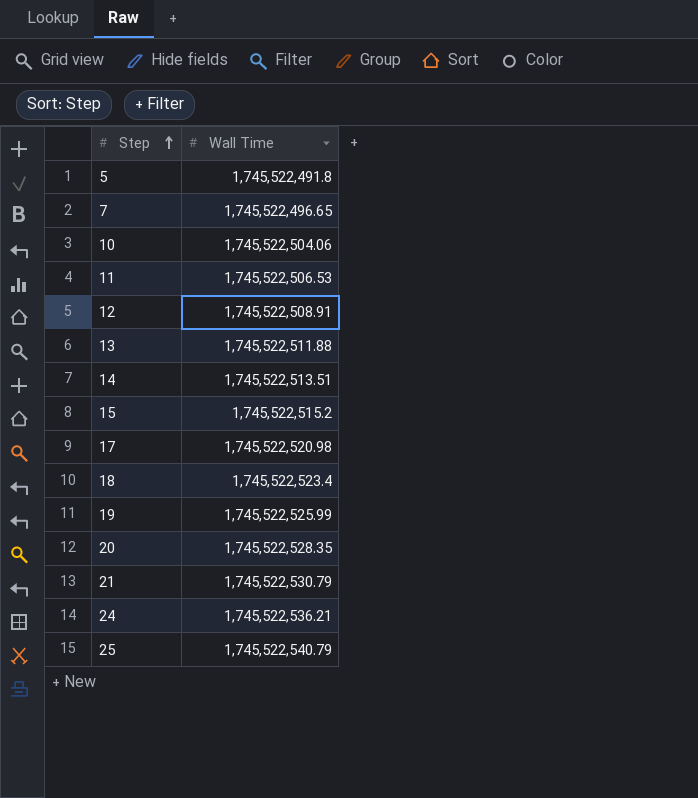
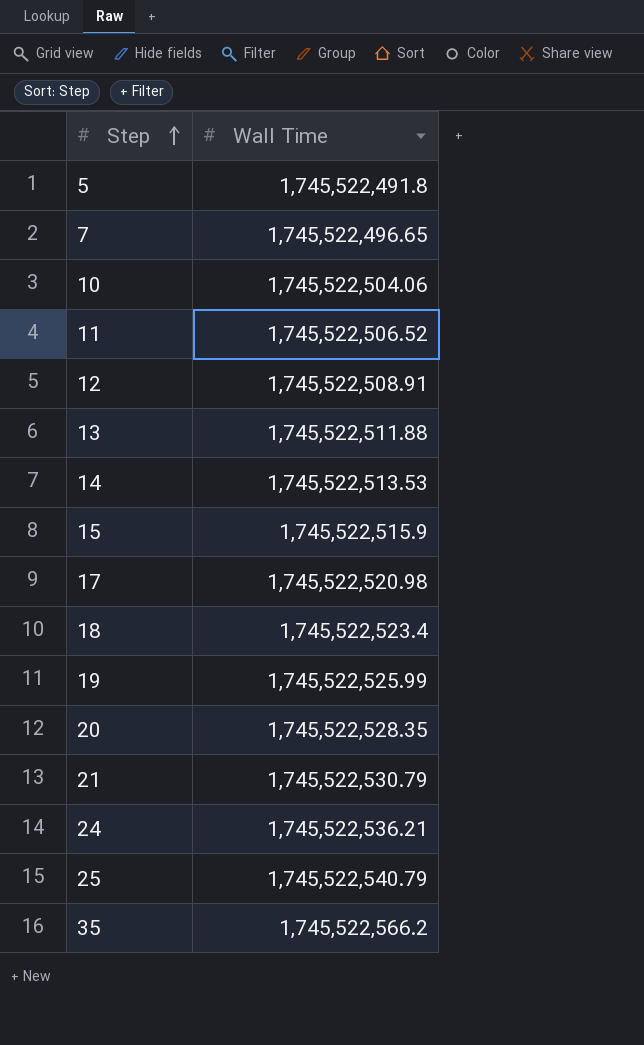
11 | Wall Time: 1,745,522,506.53 -> 1,745,522,506.52
14 | Wall Time: 1,745,522,513.51 -> 1,745,522,513.53
15 | Wall Time: 1,745,522,515.2 -> 1,745,522,515.9
row 35: none -> 1,745,522,566.2

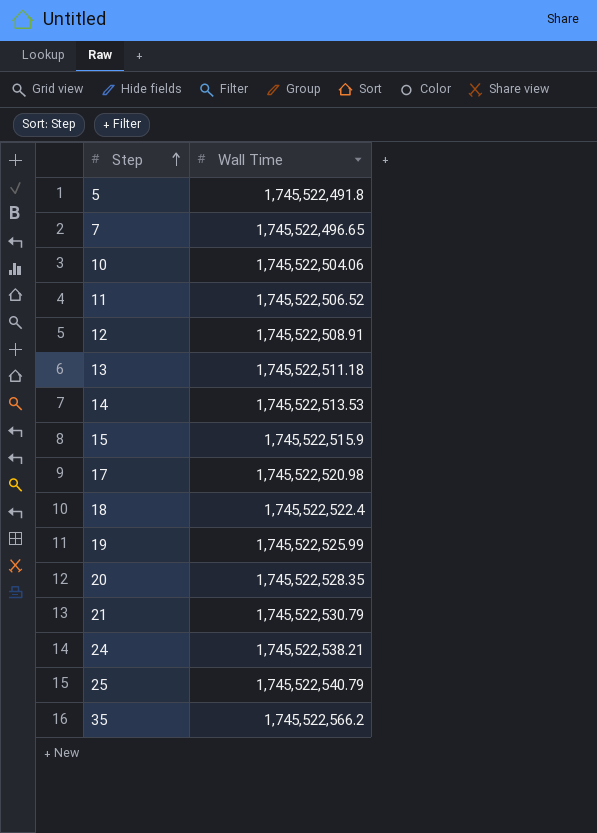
13 | Wall Time: 1,745,522,511.88 -> 1,745,522,511.18
18 | Wall Time: 1,745,522,523.4 -> 1,745,522,522.4
24 | Wall Time: 1,745,522,536.21 -> 1,745,522,538.21

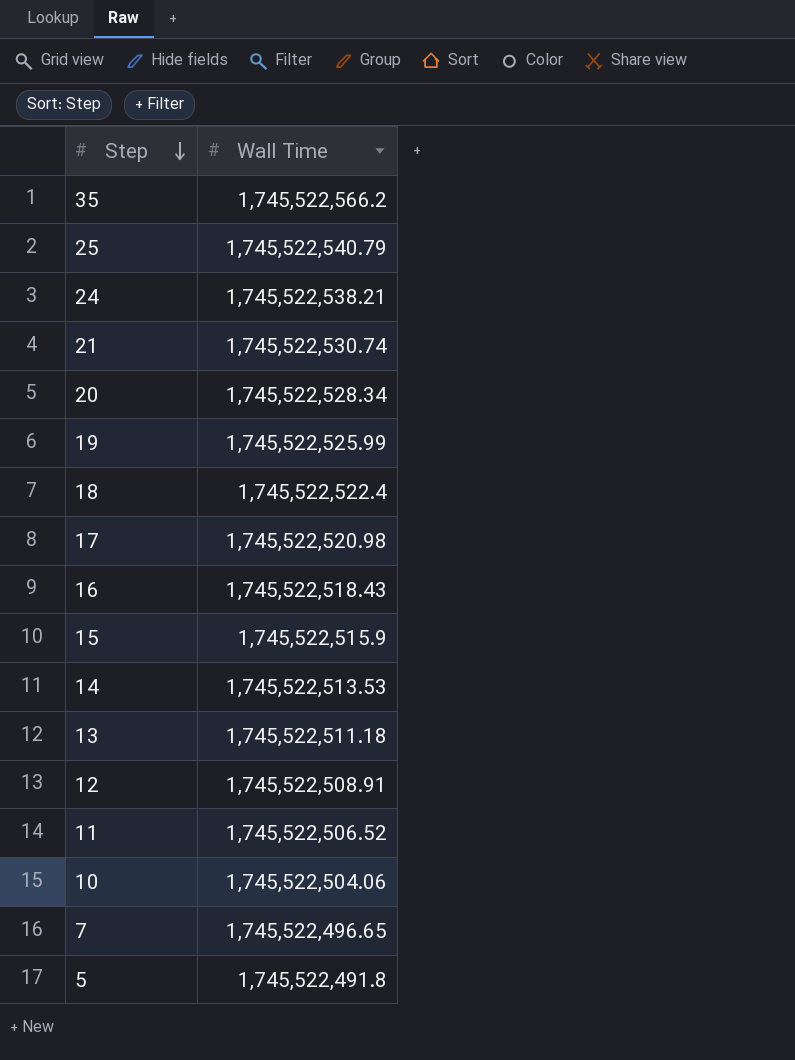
row order: Step ascending -> Step descending
21 | Wall Time: 1,745,522,530.79 -> 1,745,522,530.74
20 | Wall Time: 1,745,522,528.35 -> 1,745,522,528.34
row 16: none -> 1,745,522,518.43

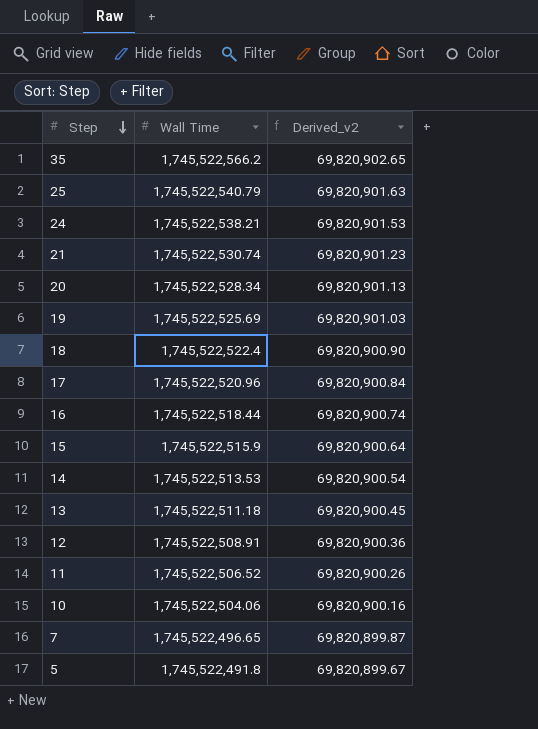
column Derived_v2 | formula: none -> [Wall Time] * 0.04
19 | Wall Time: 1,745,522,525.99 -> 1,745,522,525.69
17 | Wall Time: 1,745,522,520.98 -> 1,745,522,520.96
16 | Wall Time: 1,745,522,518.43 -> 1,745,522,518.44

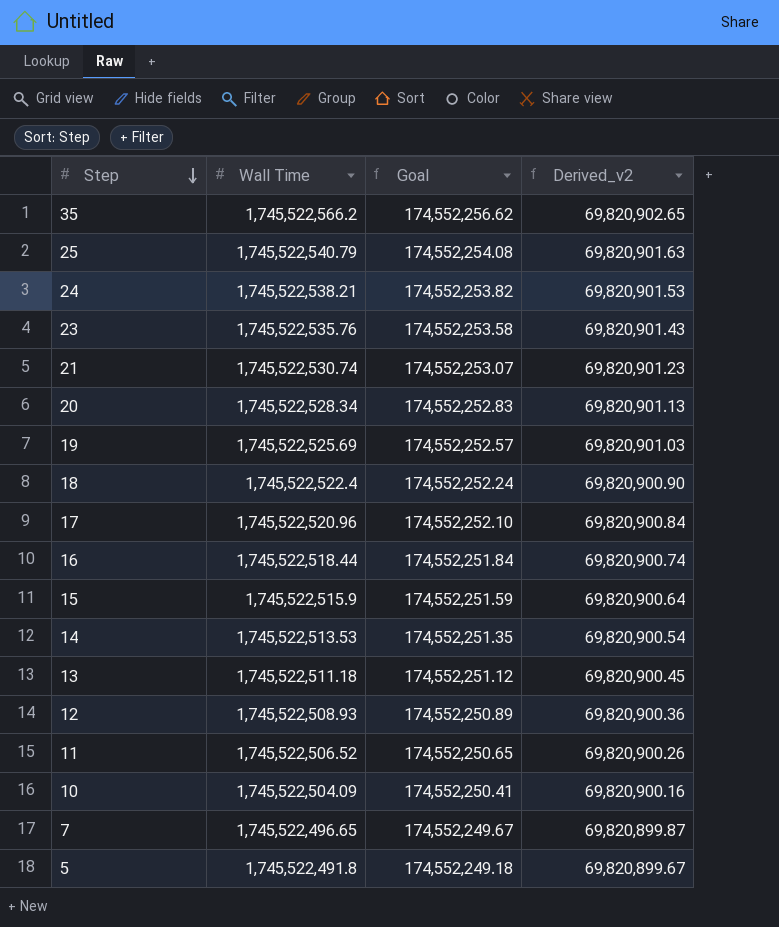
column Goal | formula: none -> [Wall Time] * 0.1
row 23: none -> 1,745,522,535.76 | 174,552,253.58 | 69,820,901.43
12 | Wall Time: 1,745,522,508.91 -> 1,745,522,508.93
10 | Wall Time: 1,745,522,504.06 -> 1,745,522,504.09

